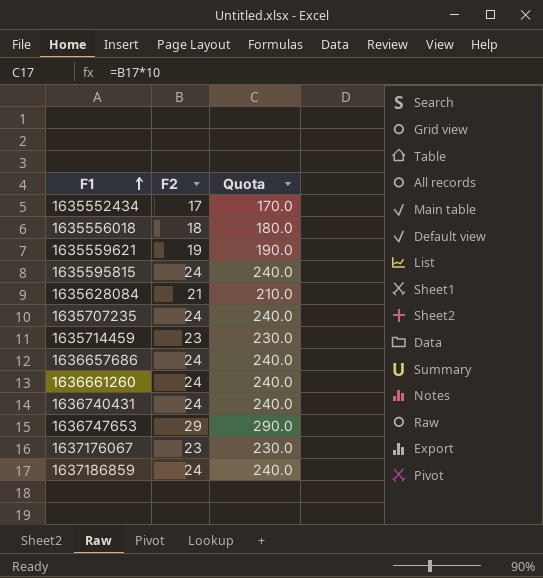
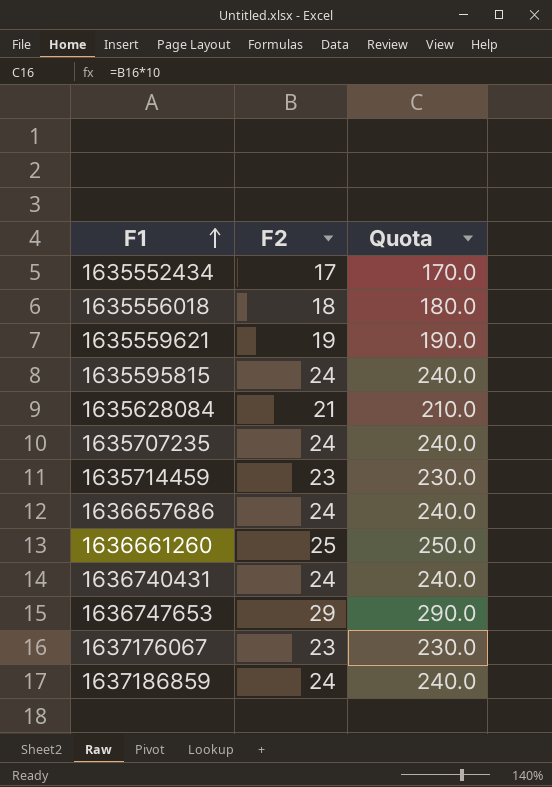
1636661260 | F2: 24 -> 25
1636661260 | Quota: 240.0 -> 250.0

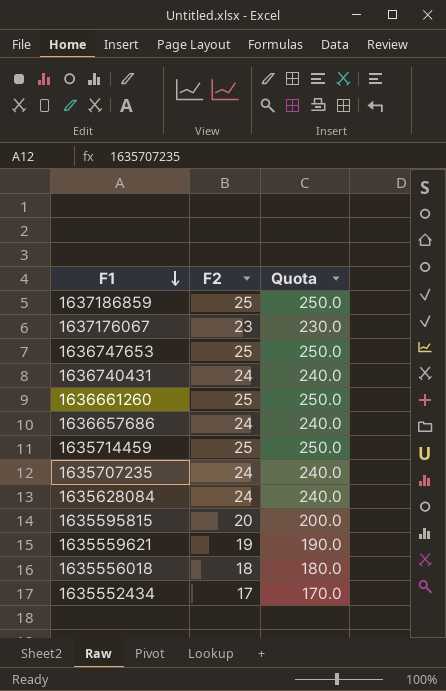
row order: F1 ascending -> F1 descending
1637186859 | F2: 24 -> 25
1637186859 | Quota: 240.0 -> 250.0
1636747653 | F2: 29 -> 25
1636747653 | Quota: 290.0 -> 250.0
1635714459 | F2: 23 -> 25
1635714459 | Quota: 230.0 -> 250.0
1635628084 | F2: 21 -> 24
1635628084 | Quota: 210.0 -> 240.0
1635595815 | F2: 24 -> 20
1635595815 | Quota: 240.0 -> 200.0

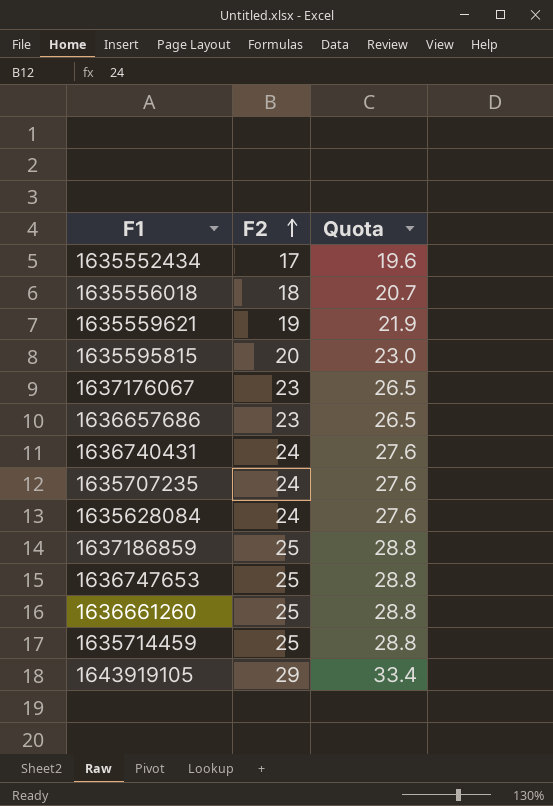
row order: F1 descending -> F2 ascending
column Quota | formula: [F2] * 10 -> [F2] * 1.15
1636657686 | F2: 24 -> 23
row 1643919105: none -> 29 | 33.4

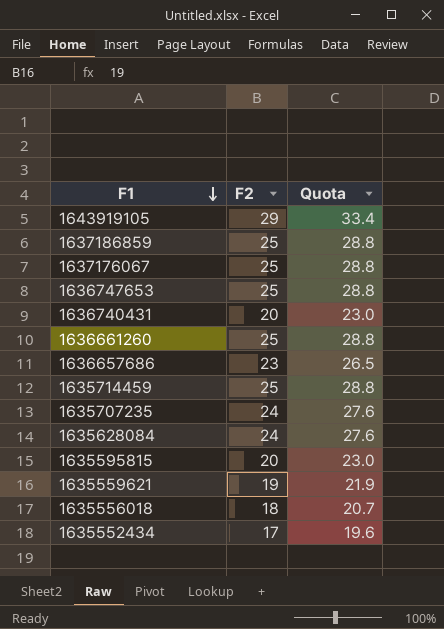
row order: F2 ascending -> F1 descending
1637176067 | F2: 23 -> 25
1637176067 | Quota: 26.5 -> 28.8
1636740431 | F2: 24 -> 20
1636740431 | Quota: 27.6 -> 23.0

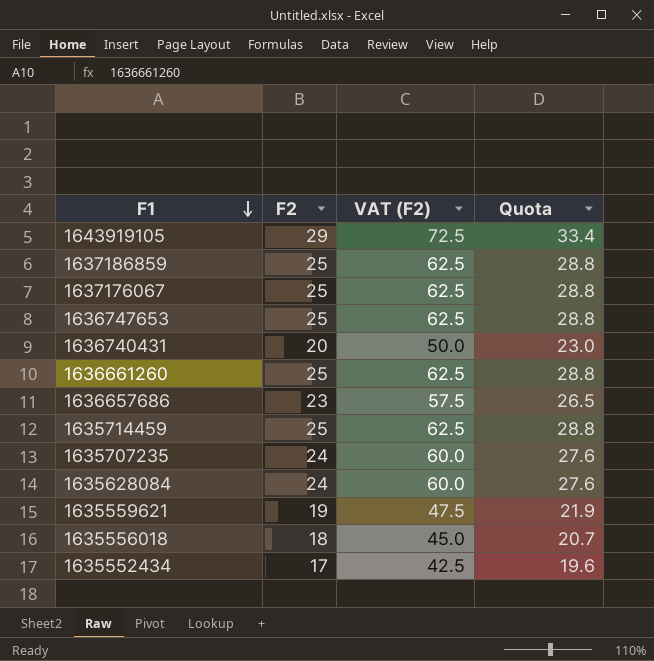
column VAT (F2) | formula: none -> [F2] * 2.5
row 1635595815: 20 | 23.0 -> none

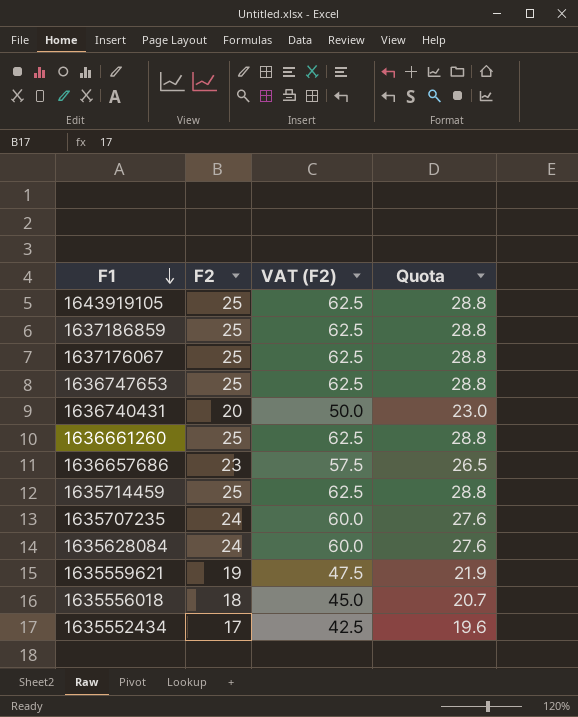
1643919105 | F2: 29 -> 25
1643919105 | VAT (F2): 72.5 -> 62.5
1643919105 | Quota: 33.4 -> 28.8

